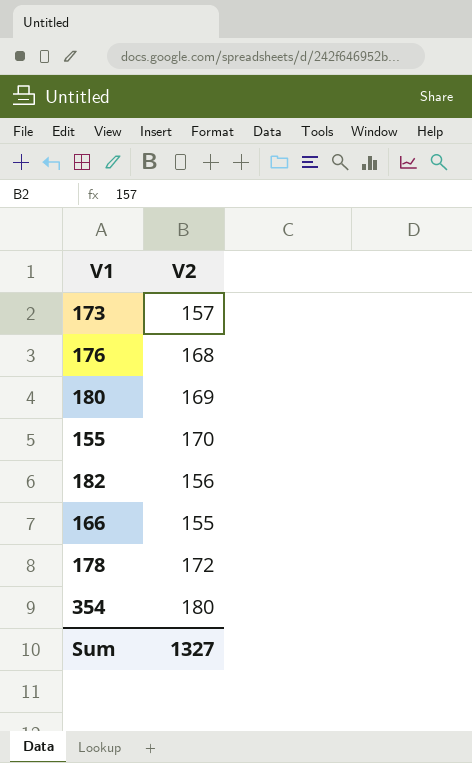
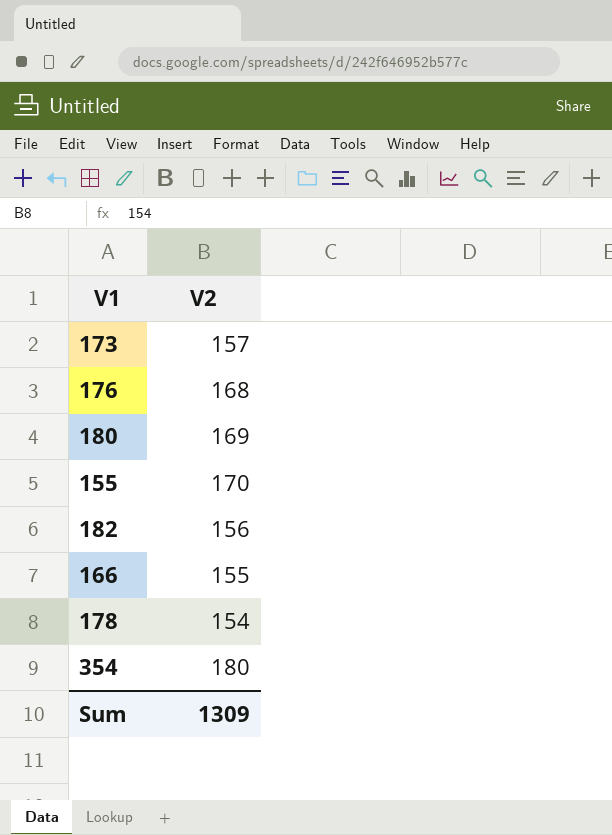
178 | V2: 172 -> 154
Sum | V2: 1327 -> 1309

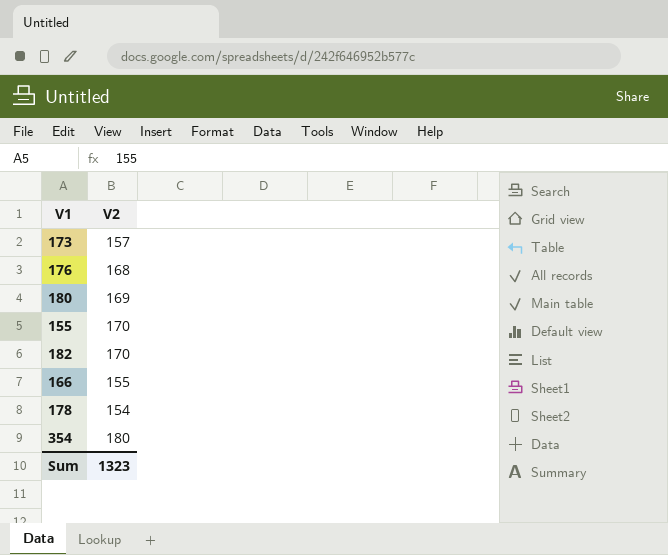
182 | V2: 156 -> 170
Sum | V2: 1309 -> 1323

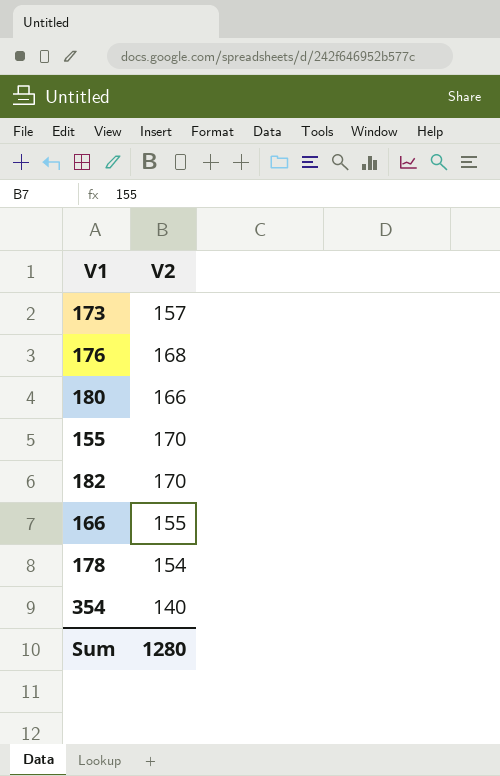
180 | V2: 169 -> 166
354 | V2: 180 -> 140
Sum | V2: 1323 -> 1280

